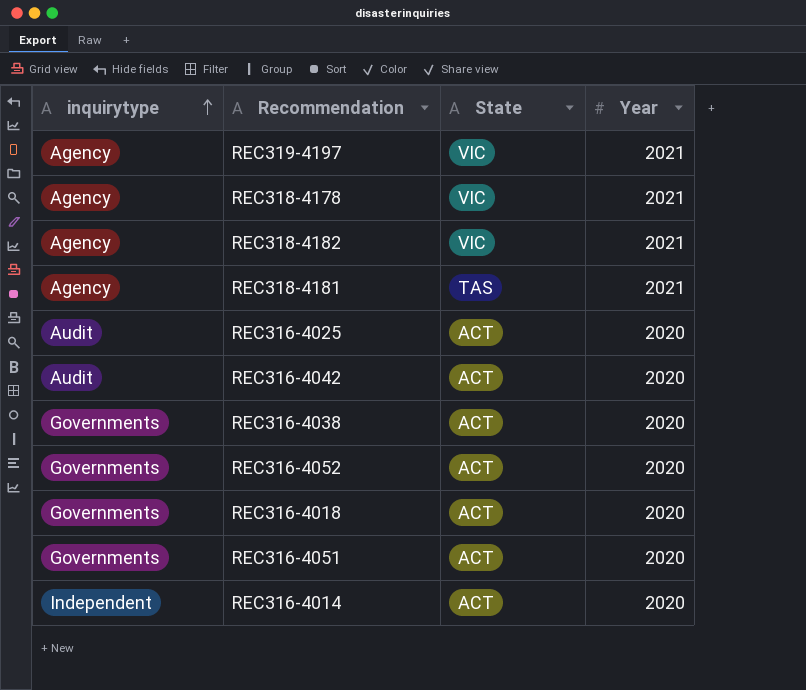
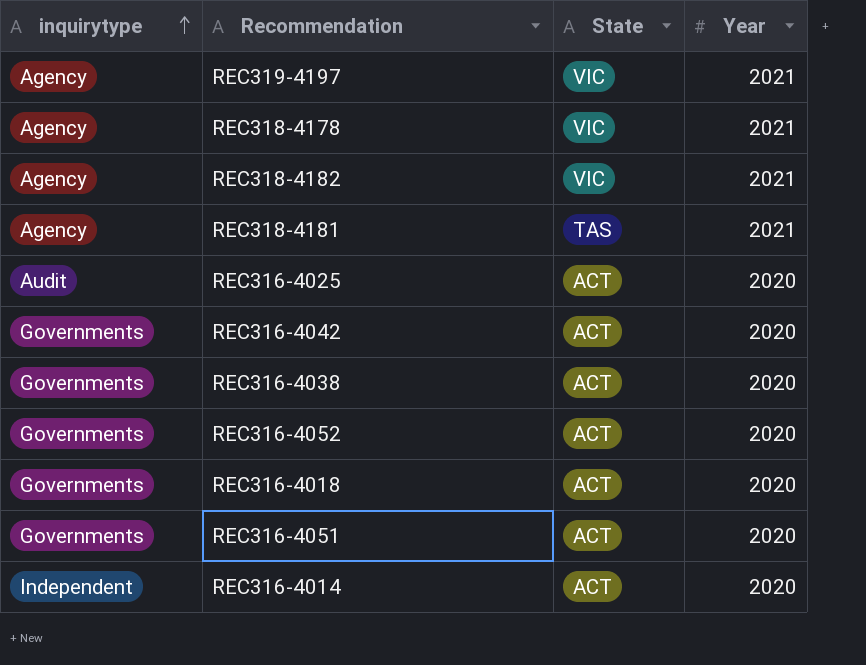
REC316-4042 | inquirytype: Audit -> Governments

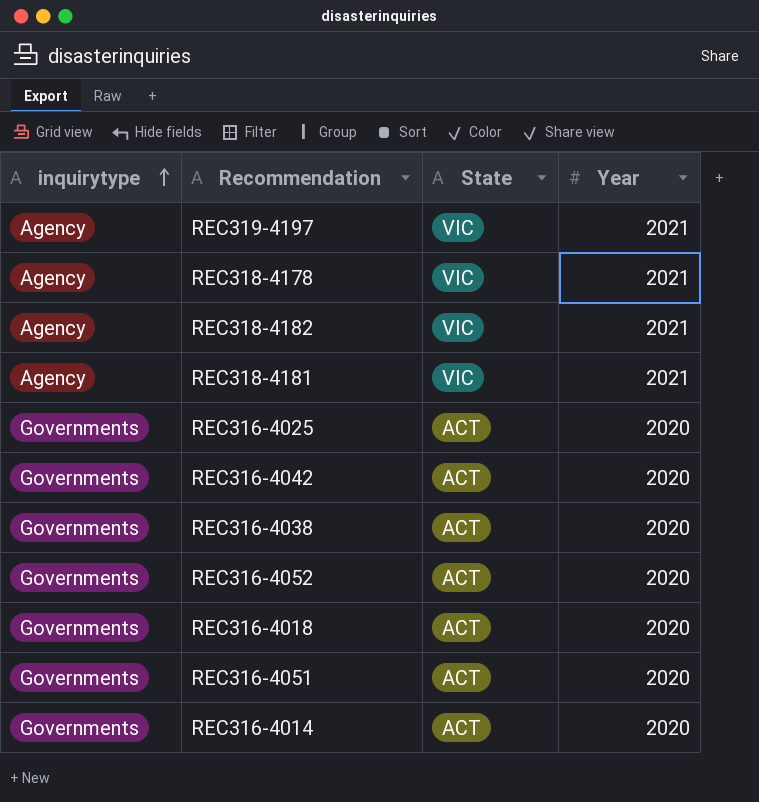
REC318-4181 | State: TAS -> VIC
REC316-4025 | inquirytype: Audit -> Governments
REC316-4014 | inquirytype: Independent -> Governments

